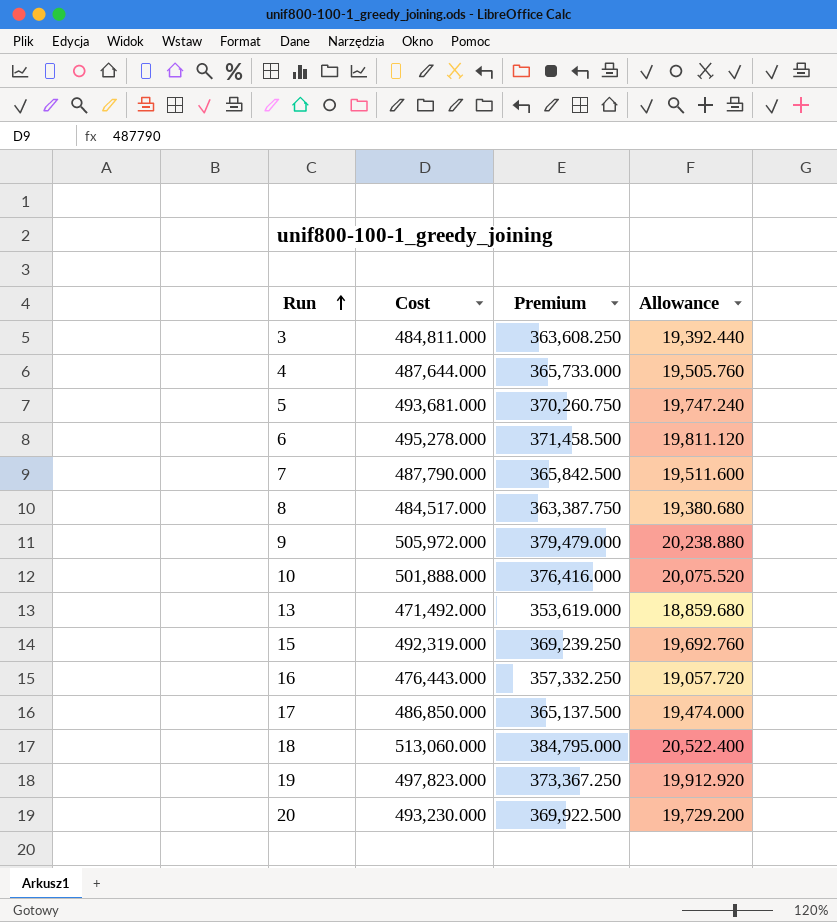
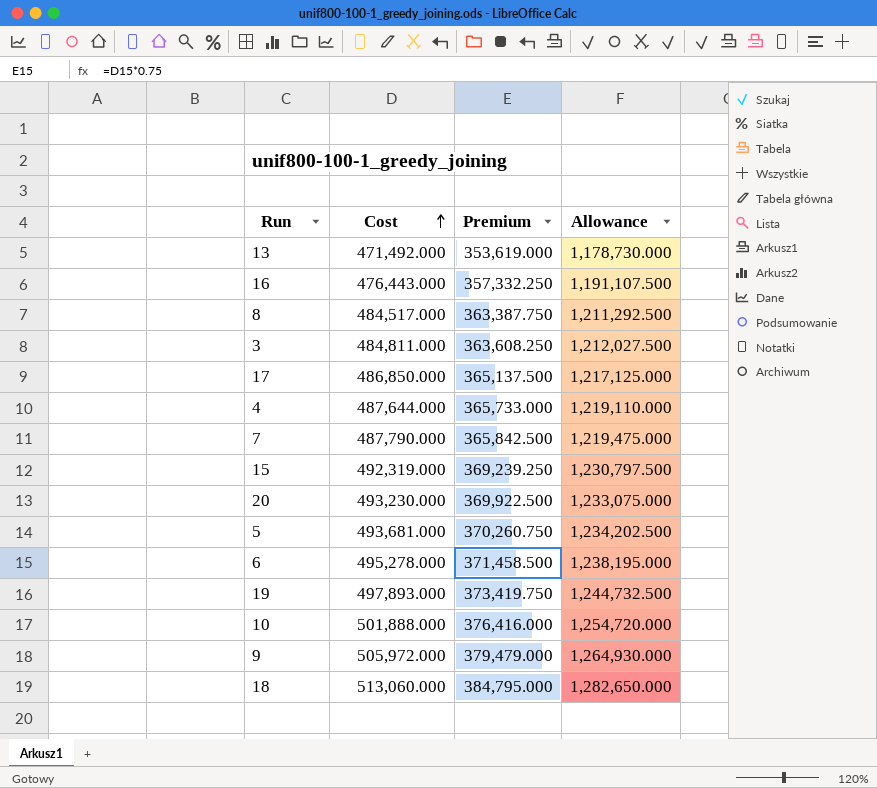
row order: Run ascending -> Cost ascending
column Allowance | formula: [Cost] * 0.04 -> [Cost] * 2.5
19 | Cost: 497,823.000 -> 497,893.000
19 | Premium: 373,367.250 -> 373,419.750

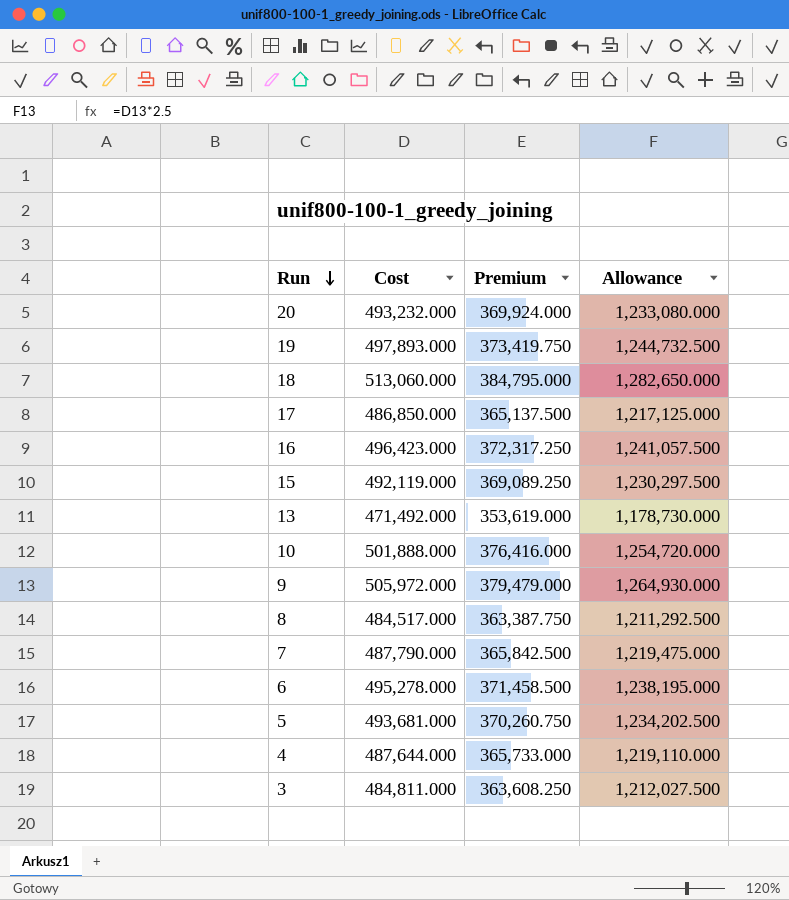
row order: Cost ascending -> Run descending
20 | Cost: 493,230.000 -> 493,232.000
20 | Premium: 369,922.500 -> 369,924.000
20 | Allowance: 1,233,075.000 -> 1,233,080.000
16 | Cost: 476,443.000 -> 496,423.000
16 | Premium: 357,332.250 -> 372,317.250
16 | Allowance: 1,191,107.500 -> 1,241,057.500
15 | Cost: 492,319.000 -> 492,119.000
15 | Premium: 369,239.250 -> 369,089.250
15 | Allowance: 1,230,797.500 -> 1,230,297.500

